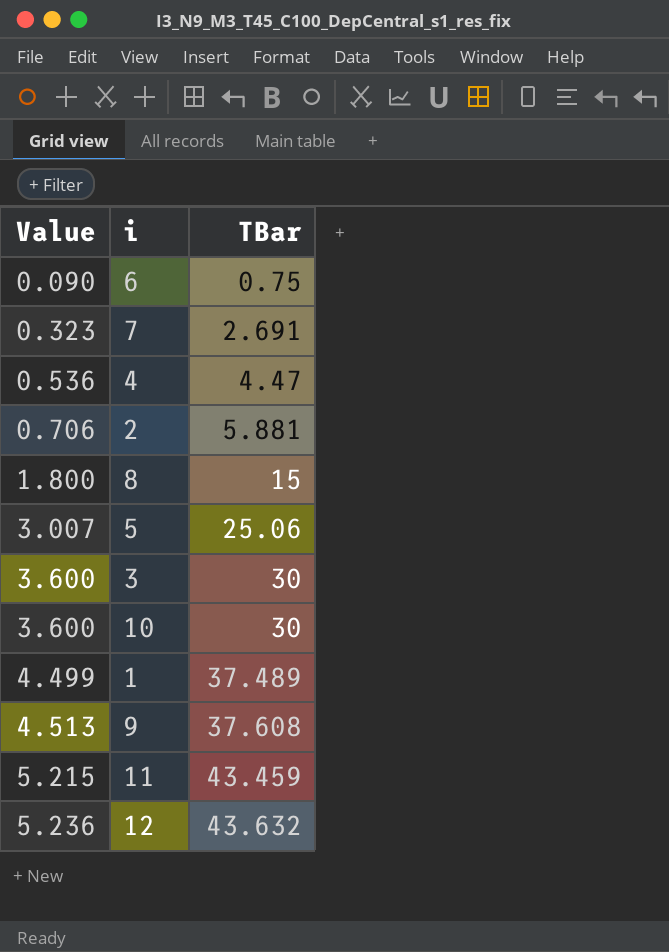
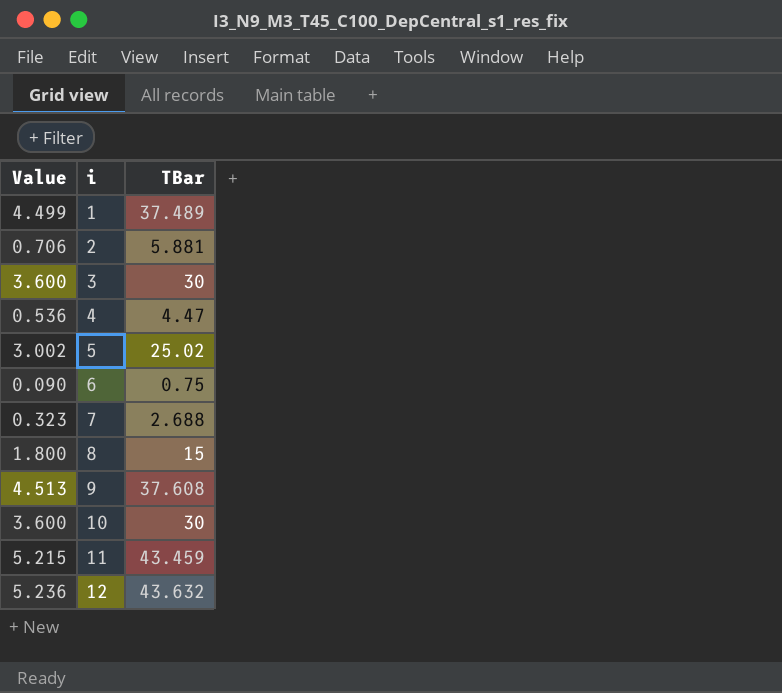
row order: Value ascending -> i ascending
5 | Value: 3.007 -> 3.002
5 | TBar: 25.06 -> 25.02
7 | TBar: 2.691 -> 2.688

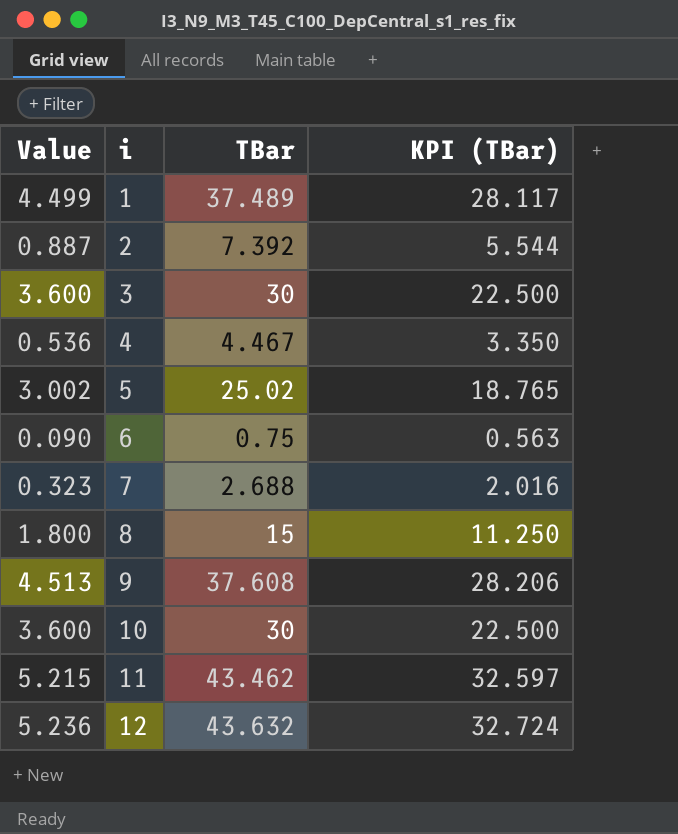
column KPI (TBar) | formula: none -> [TBar] * 0.75
2 | Value: 0.706 -> 0.887
2 | TBar: 5.881 -> 7.392
4 | TBar: 4.47 -> 4.467
11 | TBar: 43.459 -> 43.462

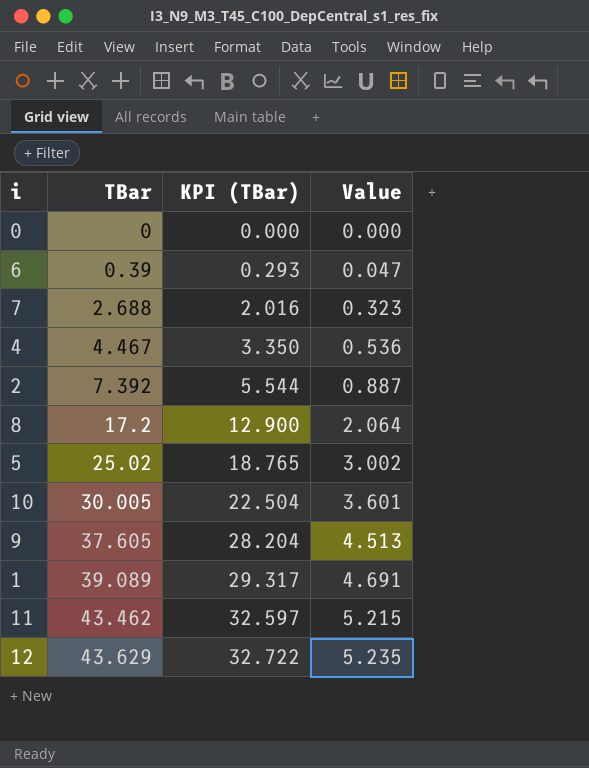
row order: i ascending -> TBar ascending
column Value | position: 1 -> 4
row 3: 3.600 | 30 | 22.500 -> none
row 0: none -> 0 | 0.000 | 0.000
6 | TBar: 0.75 -> 0.39
6 | KPI (TBar): 0.563 -> 0.293
6 | Value: 0.090 -> 0.047
8 | TBar: 15 -> 17.2
8 | KPI (TBar): 11.250 -> 12.900
8 | Value: 1.800 -> 2.064
10 | TBar: 30 -> 30.005
10 | KPI (TBar): 22.500 -> 22.504
10 | Value: 3.600 -> 3.601
9 | TBar: 37.608 -> 37.605
9 | KPI (TBar): 28.206 -> 28.204
1 | TBar: 37.489 -> 39.089
1 | KPI (TBar): 28.117 -> 29.317
1 | Value: 4.499 -> 4.691
12 | TBar: 43.632 -> 43.629
12 | KPI (TBar): 32.724 -> 32.722
12 | Value: 5.236 -> 5.235

